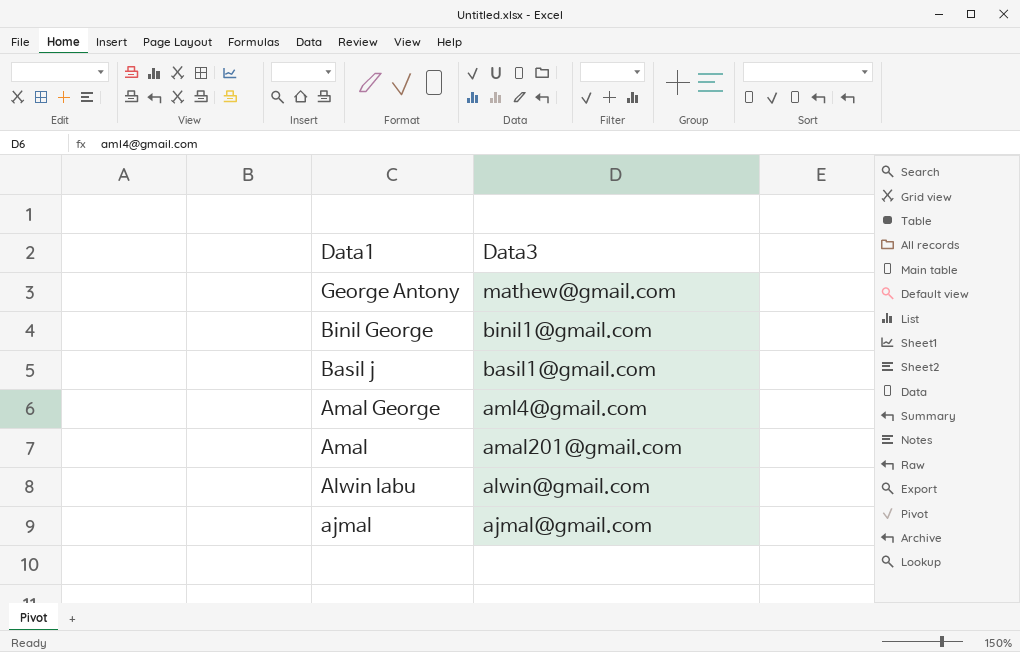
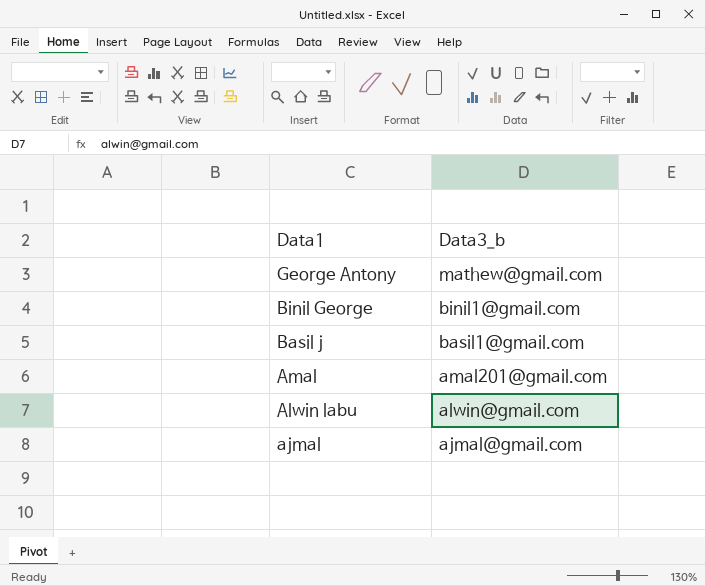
column name: Data3 -> Data3_b
row Amal George: aml4@gmail.com -> none

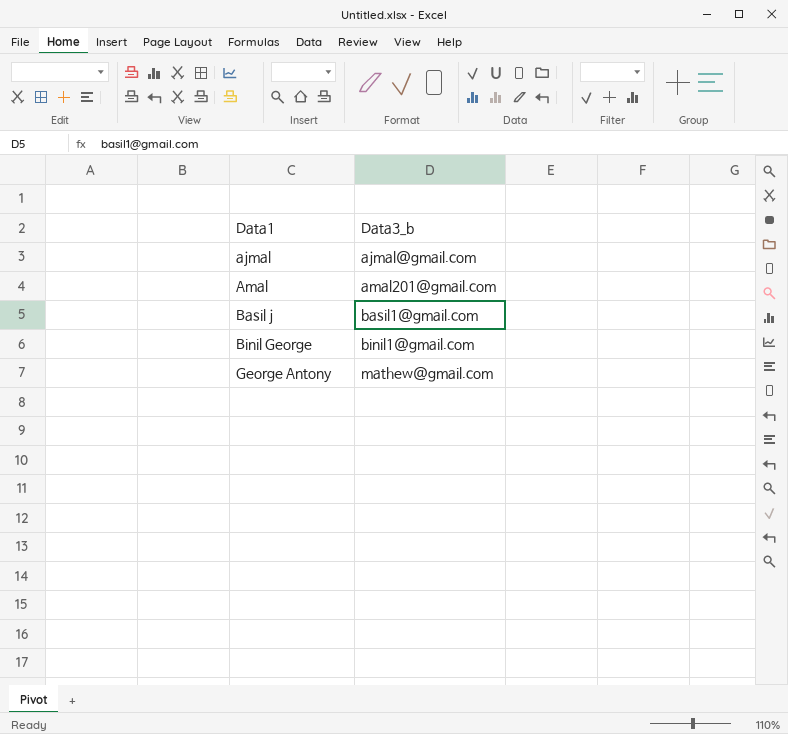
row order: Data1 descending -> Data1 ascending
row Alwin labu: alwin@gmail.com -> none

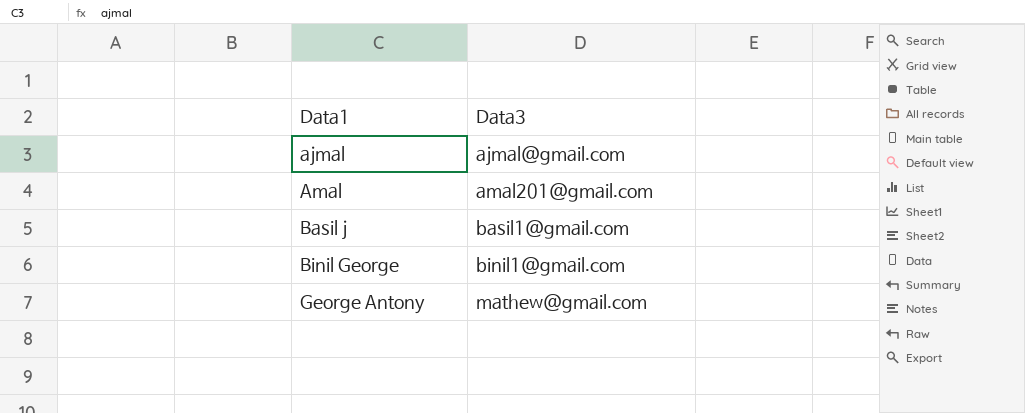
column name: Data3_b -> Data3

